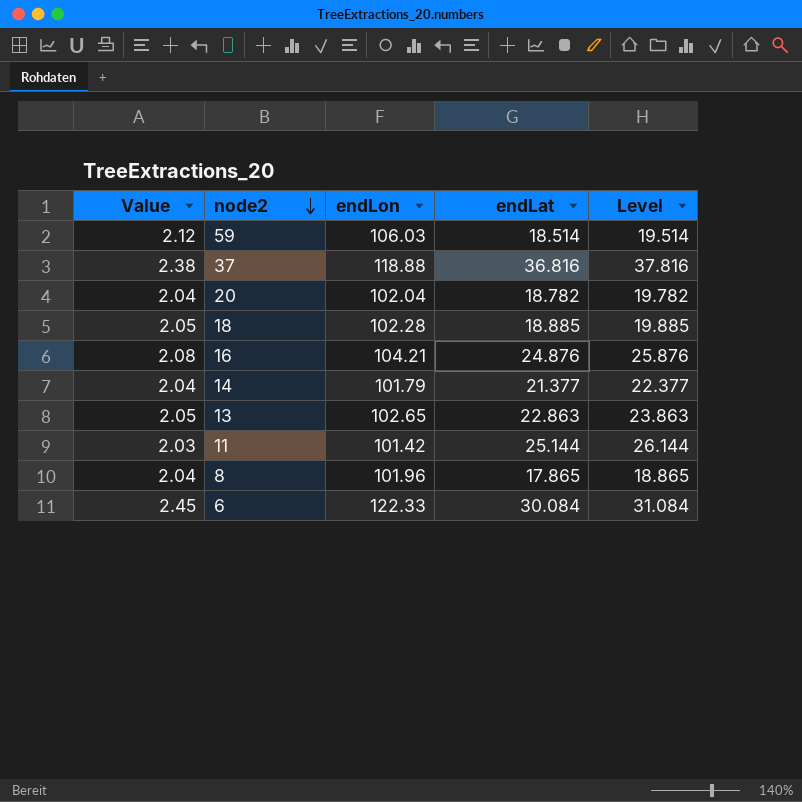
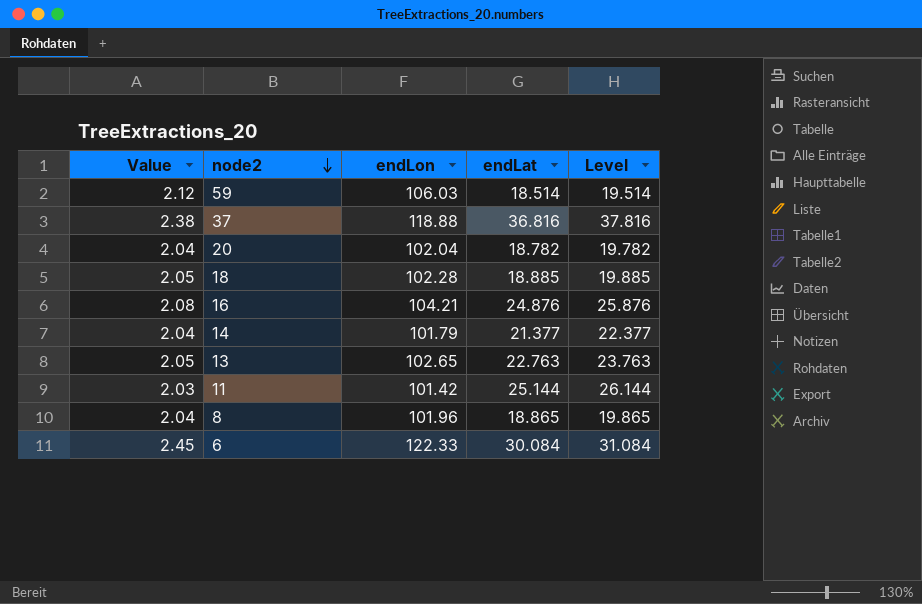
13 | endLat: 22.863 -> 22.763
13 | Level: 23.863 -> 23.763
8 | endLat: 17.865 -> 18.865
8 | Level: 18.865 -> 19.865

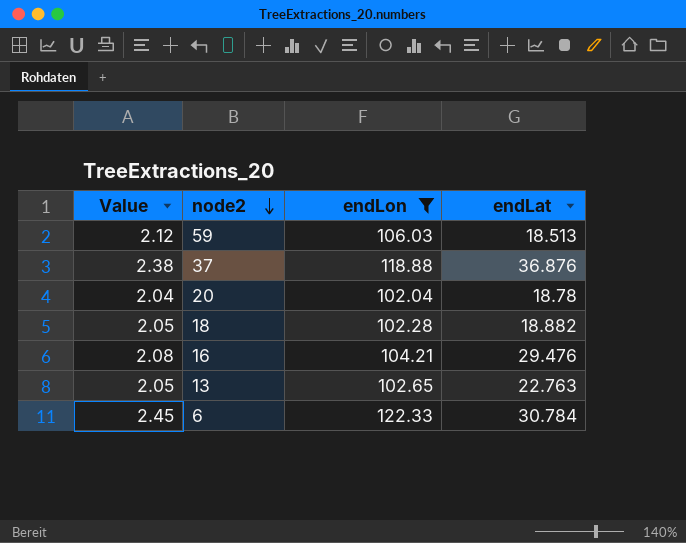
filter: none -> endLon >= 102.04
column Level | formula: [endLat] + 1 -> none
59 | endLat: 18.514 -> 18.513
37 | endLat: 36.816 -> 36.876
20 | endLat: 18.782 -> 18.78
18 | endLat: 18.885 -> 18.882
16 | endLat: 24.876 -> 29.476
6 | endLat: 30.084 -> 30.784

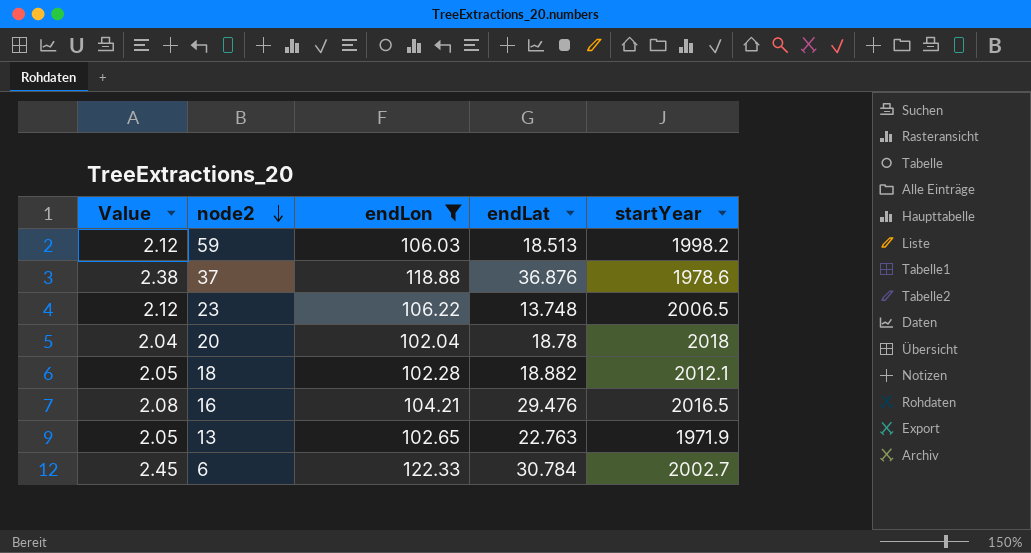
column startYear | position: none -> 5
row 23: none -> 2.12 | 106.22 | 13.748 | 2006.5

